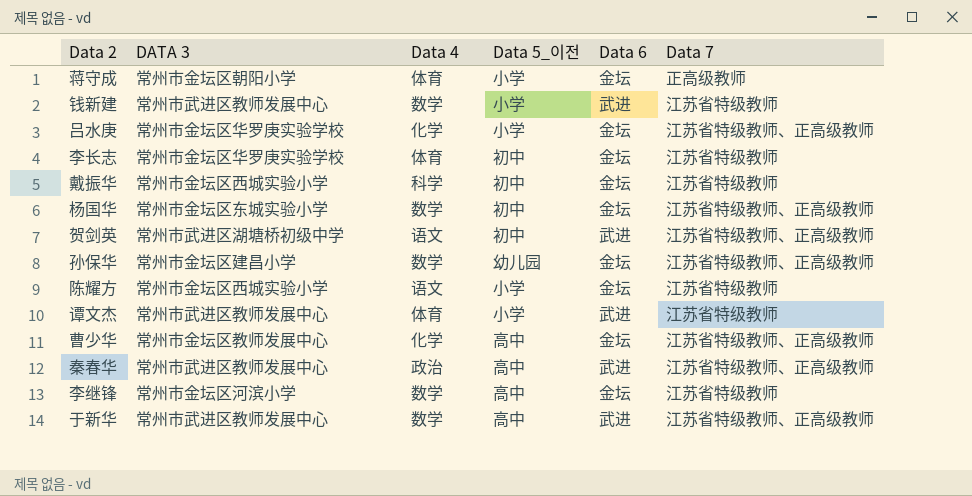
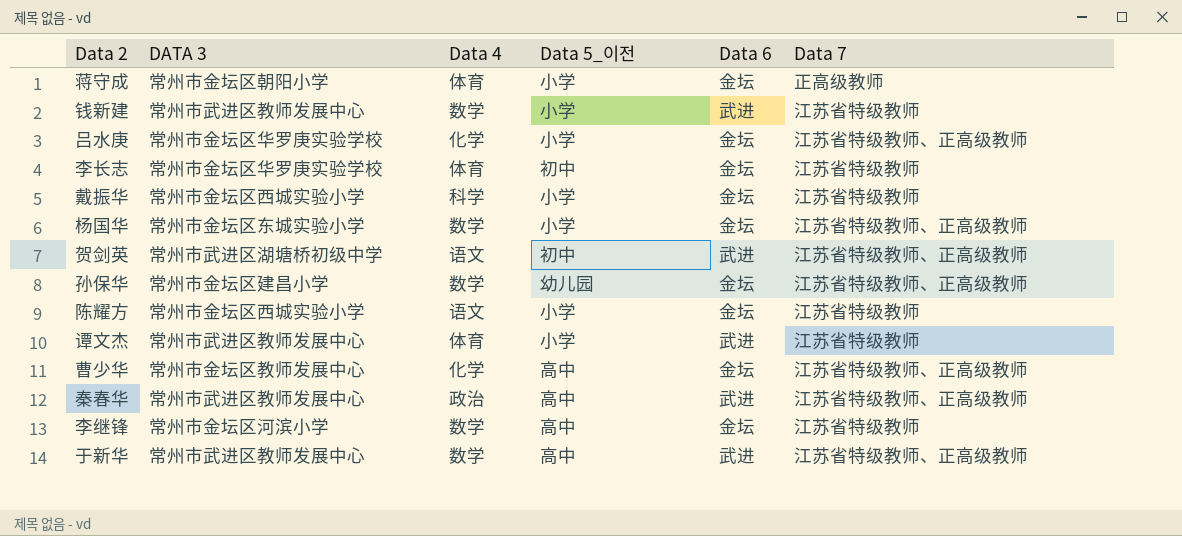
戴振华 | Data 5_이전: 初中 -> 小学
杨国华 | Data 5_이전: 初中 -> 小学

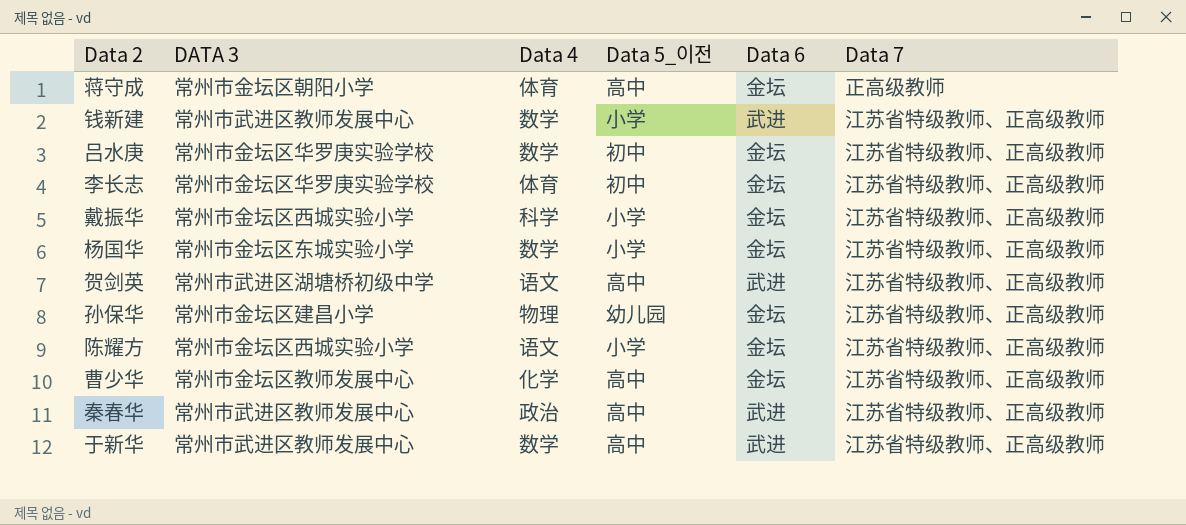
row 谭文杰: 常州市武进区教师发展中心 | 体育 | 小学 | 武进 | 江苏省特级教师 -> none
row 李继锋: 常州市金坛区河滨小学 | 数学 | 高中 | 金坛 | 江苏省特级教师 -> none
蒋守成 | Data 5_이전: 小学 -> 高中
钱新建 | Data 7: 江苏省特级教师 -> 江苏省特级教师、正高级教师
吕水庚 | Data 4: 化学 -> 数学
吕水庚 | Data 5_이전: 小学 -> 初中
李长志 | Data 7: 江苏省特级教师 -> 江苏省特级教师、正高级教师
戴振华 | Data 7: 江苏省特级教师 -> 江苏省特级教师、正高级教师
贺剑英 | Data 5_이전: 初中 -> 高中
孙保华 | Data 4: 数学 -> 物理
陈耀方 | Data 7: 江苏省特级教师 -> 江苏省特级教师、正高级教师

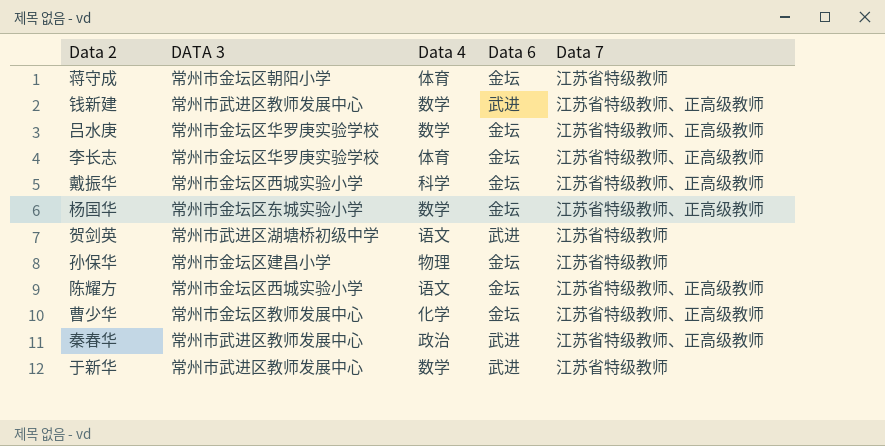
column Data 5_이전 | position: 4 -> none
蒋守成 | Data 7: 正高级教师 -> 江苏省特级教师
贺剑英 | Data 7: 江苏省特级教师、正高级教师 -> 江苏省特级教师
孙保华 | Data 7: 江苏省特级教师、正高级教师 -> 江苏省特级教师
于新华 | Data 7: 江苏省特级教师、正高级教师 -> 江苏省特级教师

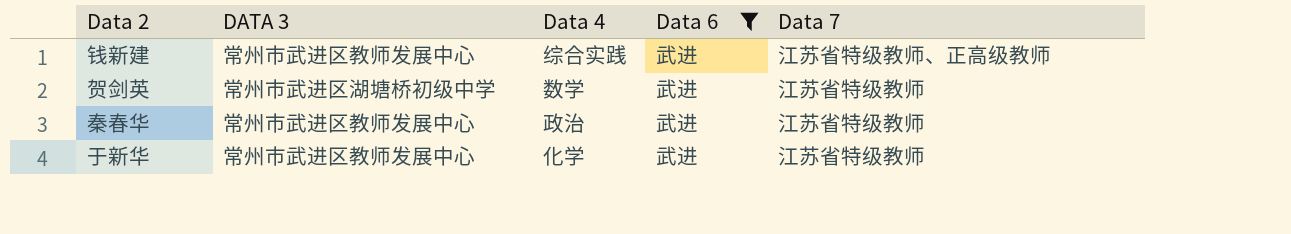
filter: none -> Data 6 = 武进
钱新建 | Data 4: 数学 -> 综合实践
贺剑英 | Data 4: 语文 -> 数学
秦春华 | Data 7: 江苏省特级教师、正高级教师 -> 江苏省特级教师
于新华 | Data 4: 数学 -> 化学

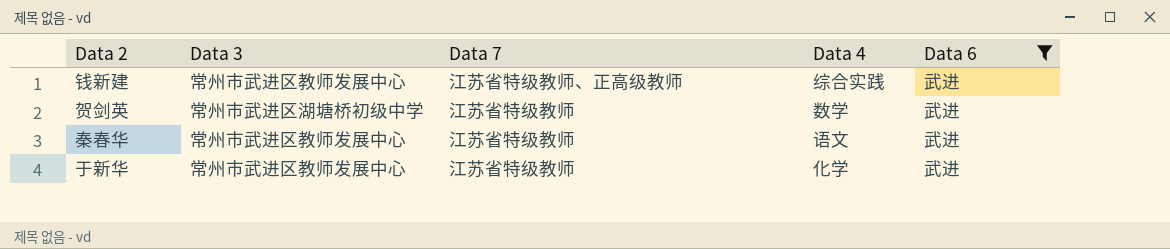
column name: DATA 3 -> Data 3
column Data 7 | position: 5 -> 3
秦春华 | Data 4: 政治 -> 语文

